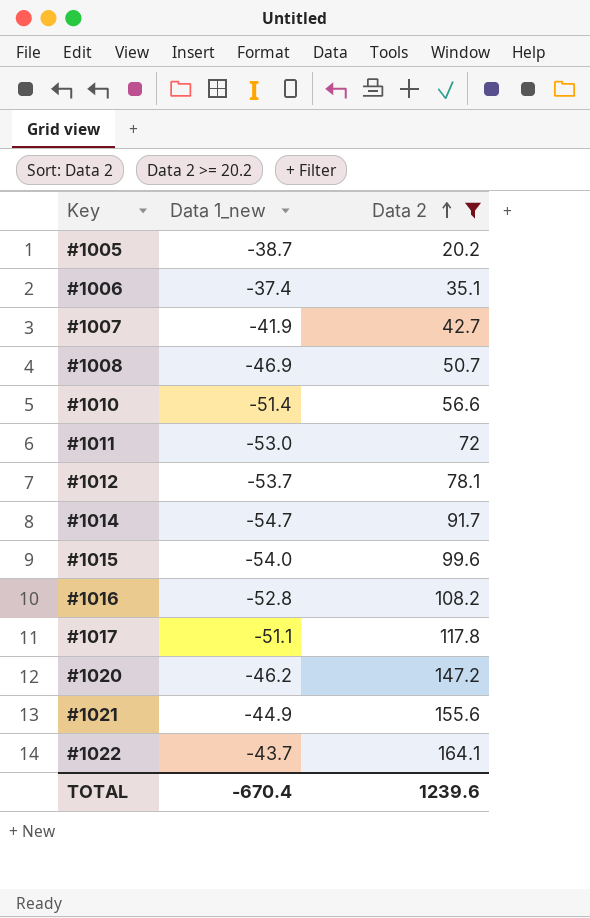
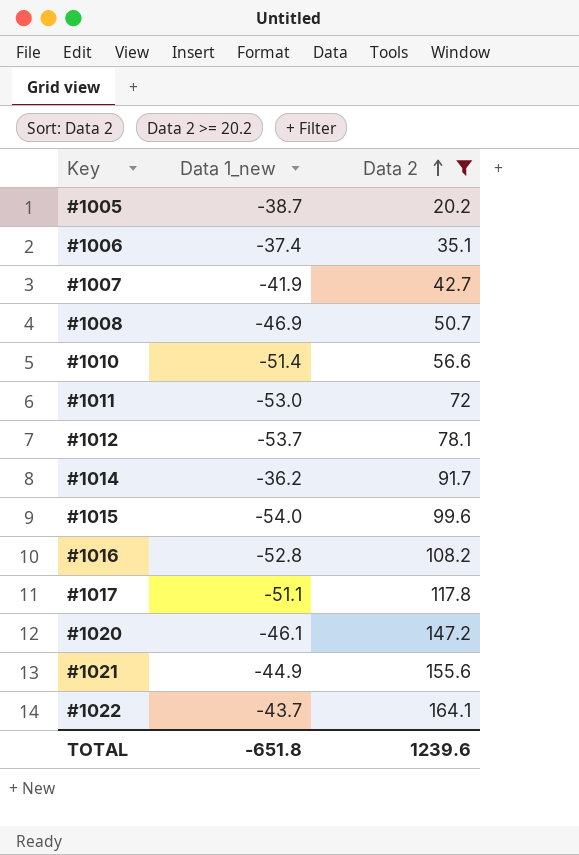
#1014 | Data 1_new: -54.7 -> -36.2
#1020 | Data 1_new: -46.2 -> -46.1
TOTAL | Data 1_new: -670.4 -> -651.8

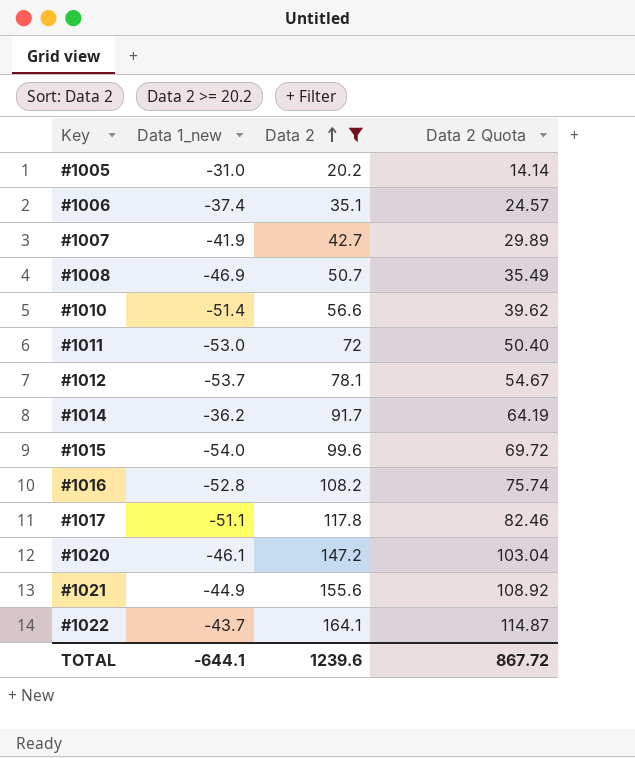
column Data 2 Quota | formula: none -> [Data 2] * 0.7
#1005 | Data 1_new: -38.7 -> -31.0
TOTAL | Data 1_new: -651.8 -> -644.1

